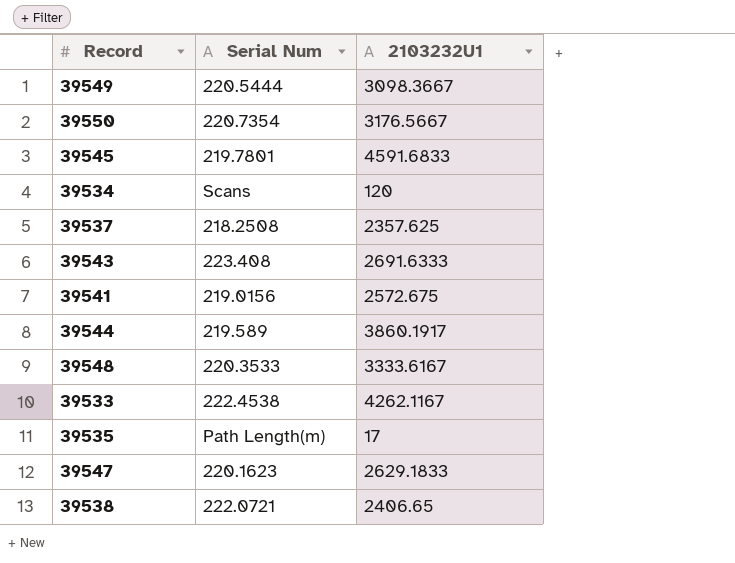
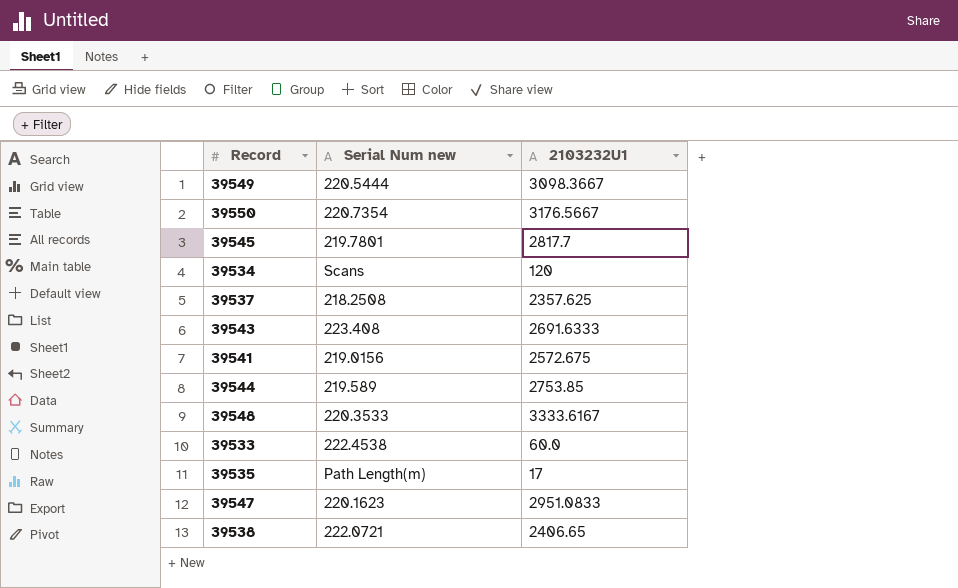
column name: Serial Num -> Serial Num new
39545 | 2103232U1: 4591.6833 -> 2817.7
39544 | 2103232U1: 3860.1917 -> 2753.85
39533 | 2103232U1: 4262.1167 -> 60.0
39547 | 2103232U1: 2629.1833 -> 2951.0833

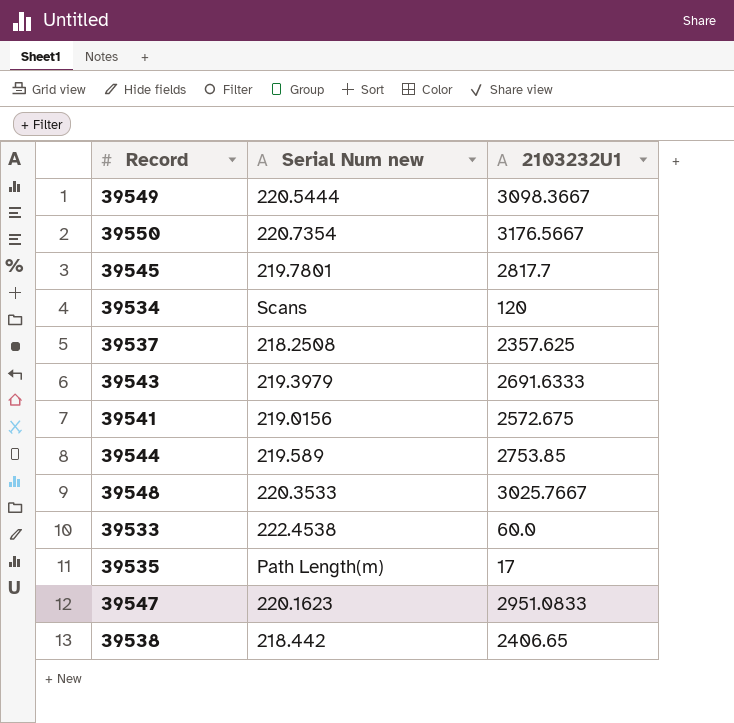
39543 | Serial Num new: 223.408 -> 219.3979
39548 | 2103232U1: 3333.6167 -> 3025.7667
39538 | Serial Num new: 222.0721 -> 218.442

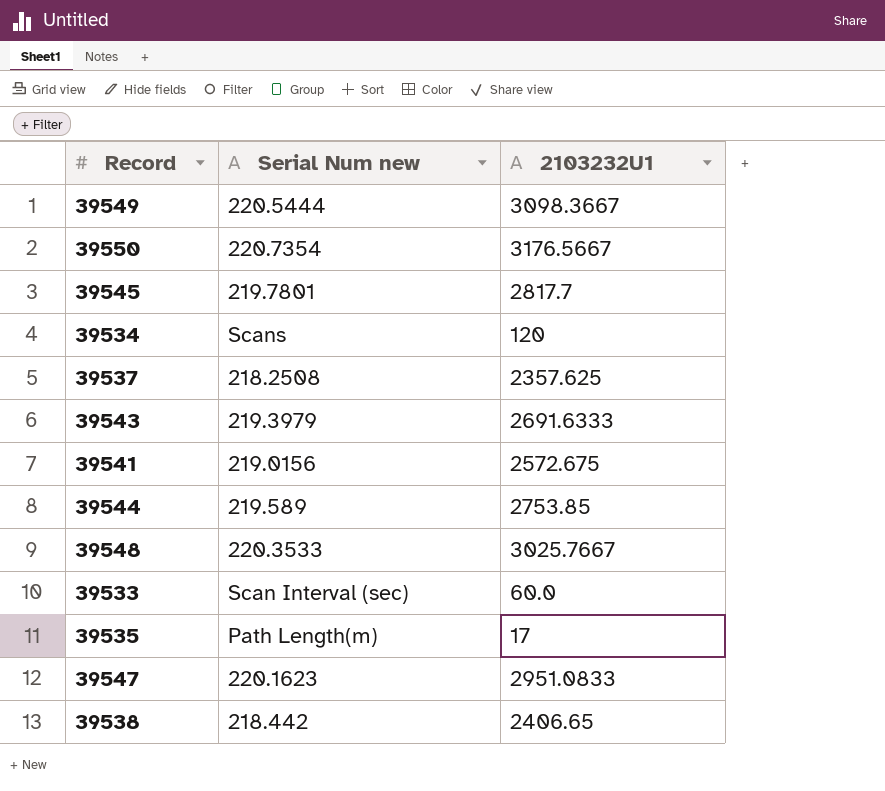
39533 | Serial Num new: 222.4538 -> Scan Interval (sec)

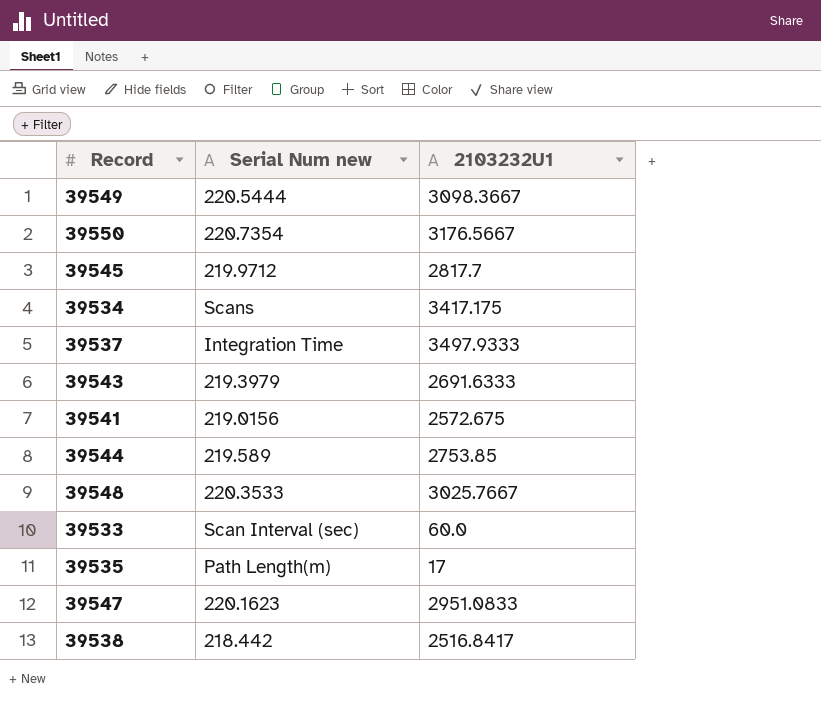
39545 | Serial Num new: 219.7801 -> 219.9712
39534 | 2103232U1: 120 -> 3417.175
39537 | Serial Num new: 218.2508 -> Integration Time
39537 | 2103232U1: 2357.625 -> 3497.9333
39538 | 2103232U1: 2406.65 -> 2516.8417

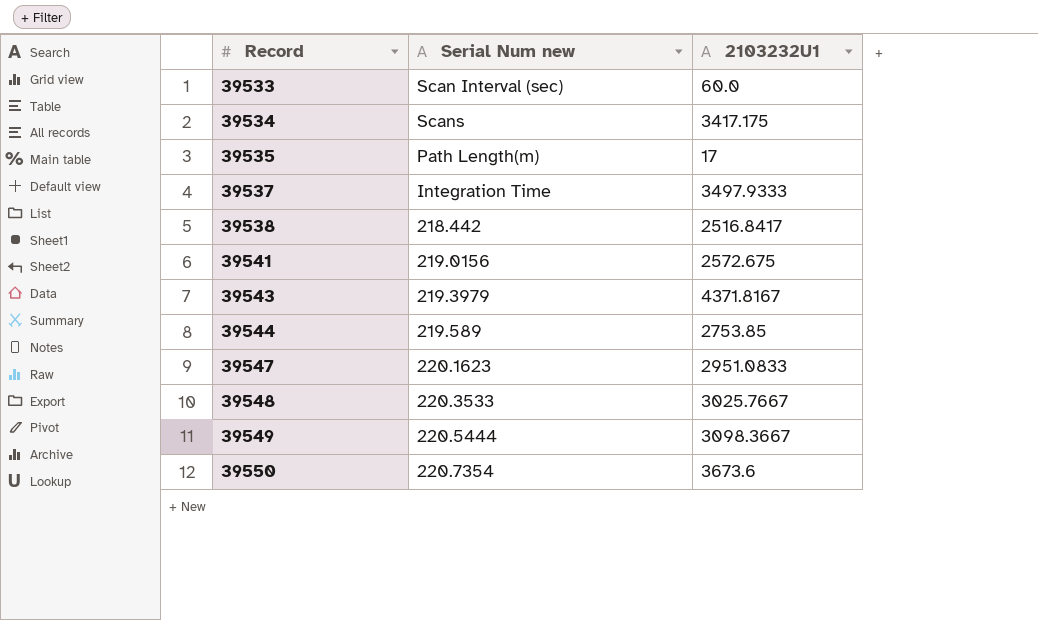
row order: none -> Record ascending
row 39545: 219.9712 | 2817.7 -> none
39543 | 2103232U1: 2691.6333 -> 4371.8167
39550 | 2103232U1: 3176.5667 -> 3673.6

